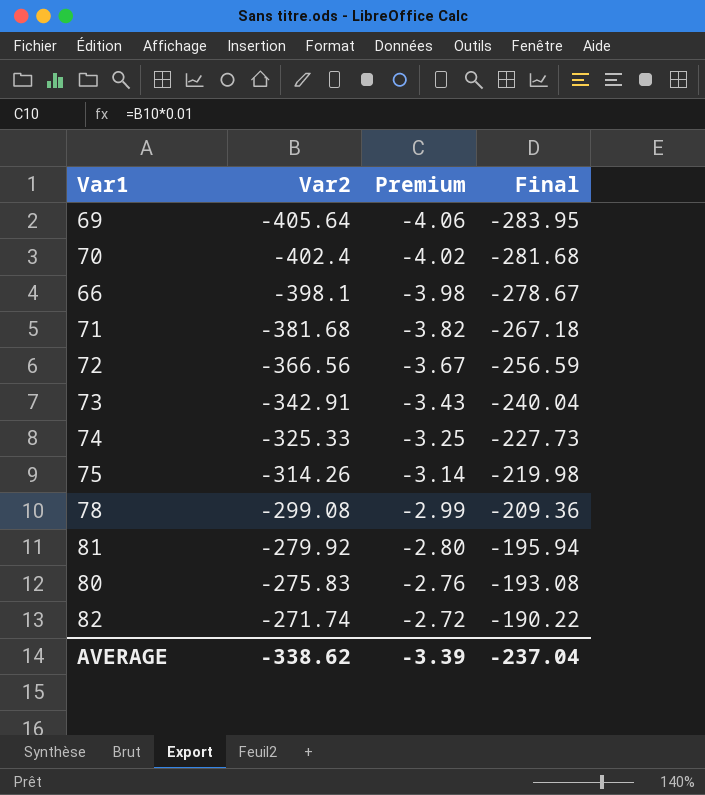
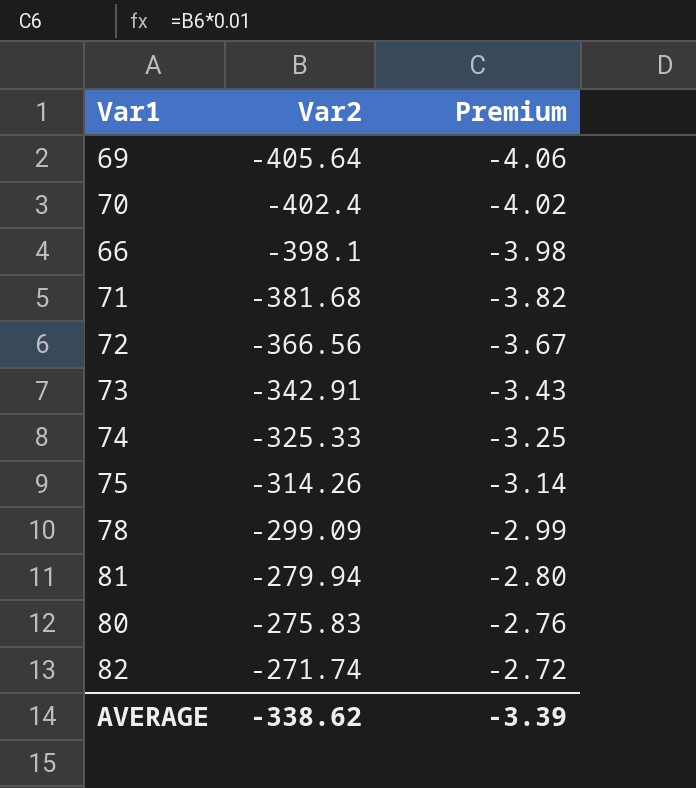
column Final | formula: [Var2] * 0.7 -> none
78 | Var2: -299.08 -> -299.09
81 | Var2: -279.92 -> -279.94

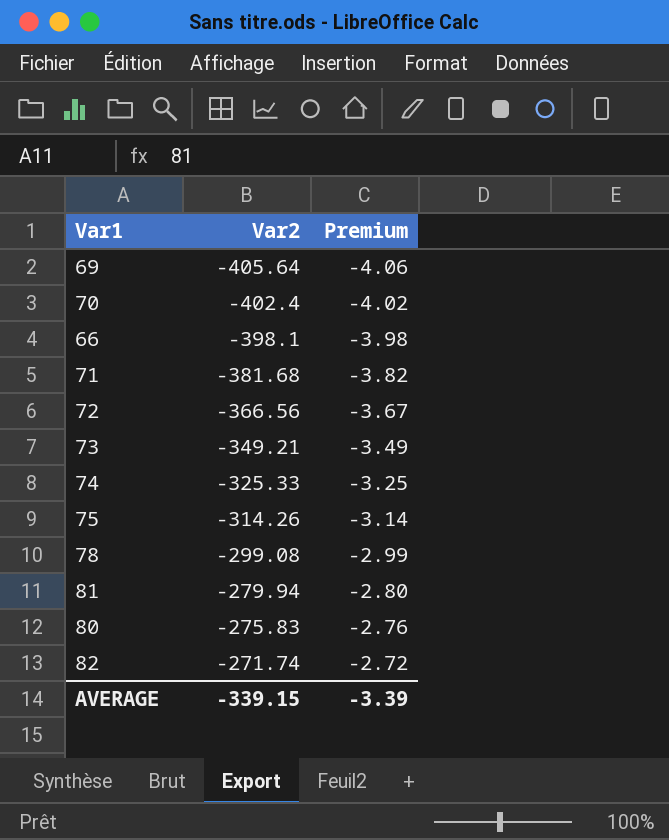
73 | Var2: -342.91 -> -349.21
73 | Premium: -3.43 -> -3.49
78 | Var2: -299.09 -> -299.08
AVERAGE | Var2: -338.62 -> -339.15

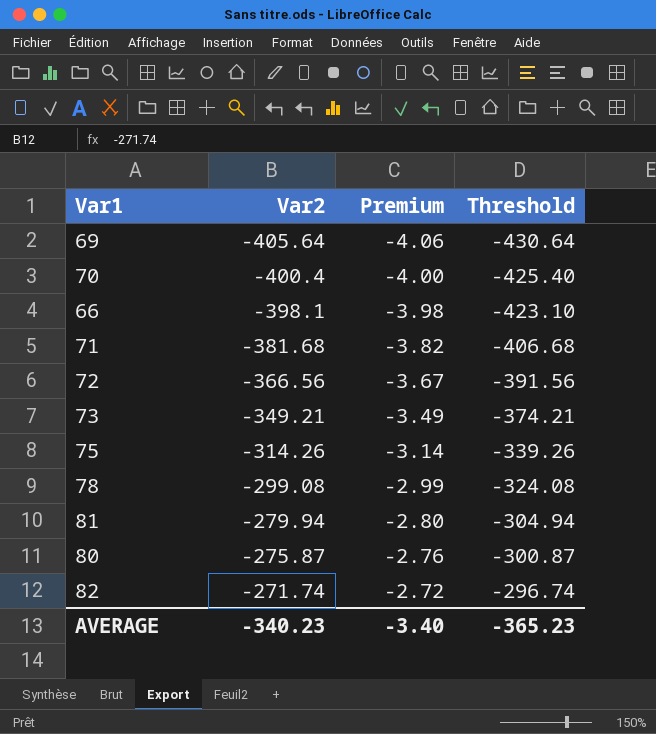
column Threshold | formula: none -> [Var2] - 25
row 74: -325.33 | -3.25 -> none
70 | Var2: -402.4 -> -400.4
70 | Premium: -4.02 -> -4.00
80 | Var2: -275.83 -> -275.87
AVERAGE | Var2: -339.15 -> -340.23
AVERAGE | Premium: -3.39 -> -3.40

